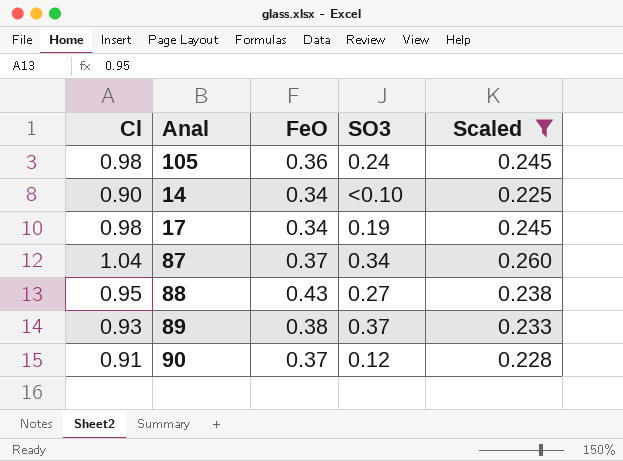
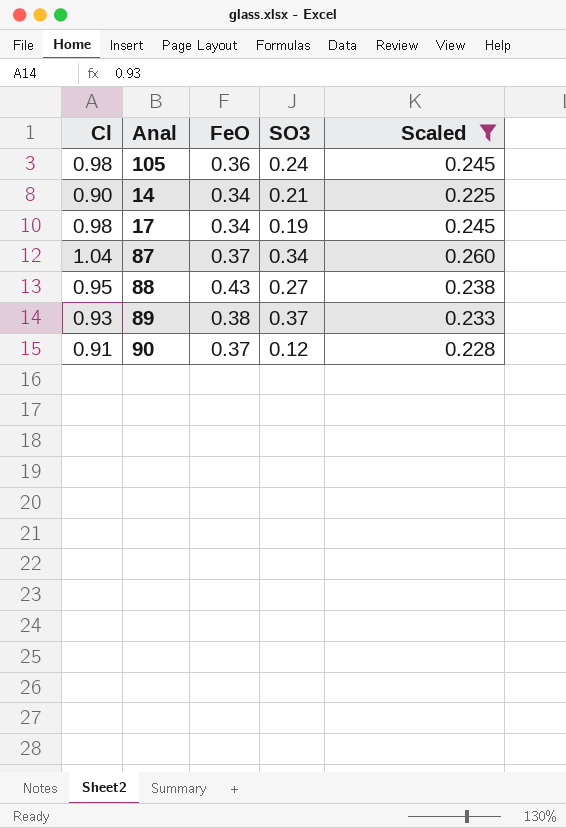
14 | SO3: <0.10 -> 0.21

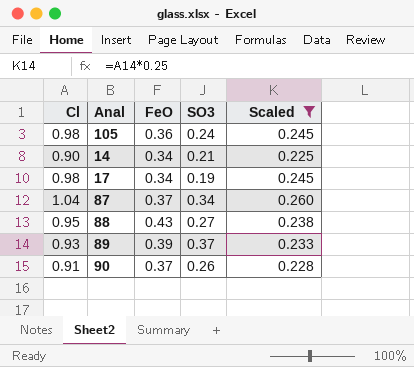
89 | FeO: 0.38 -> 0.39
90 | SO3: 0.12 -> 0.26

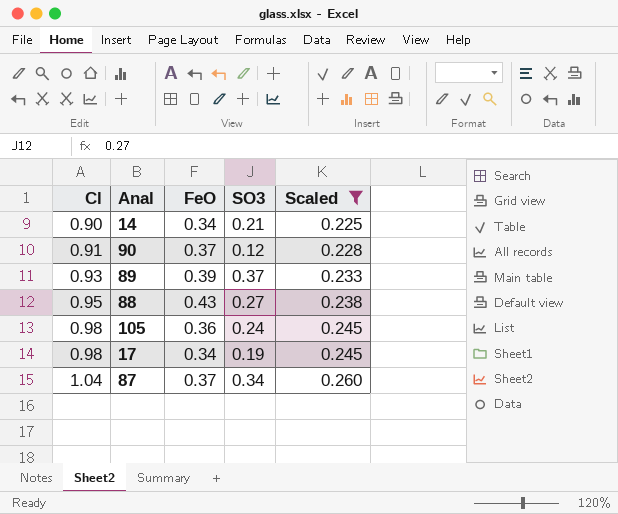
row order: none -> Cl ascending
90 | SO3: 0.26 -> 0.12

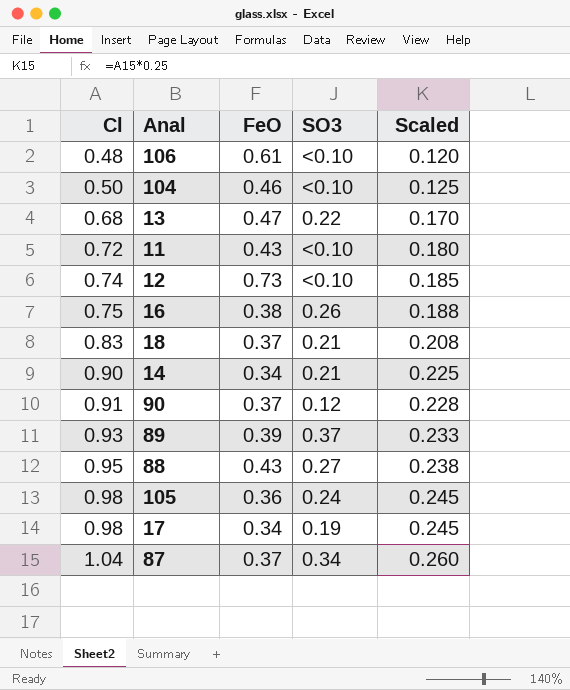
filter: Scaled >= 0.225 -> none

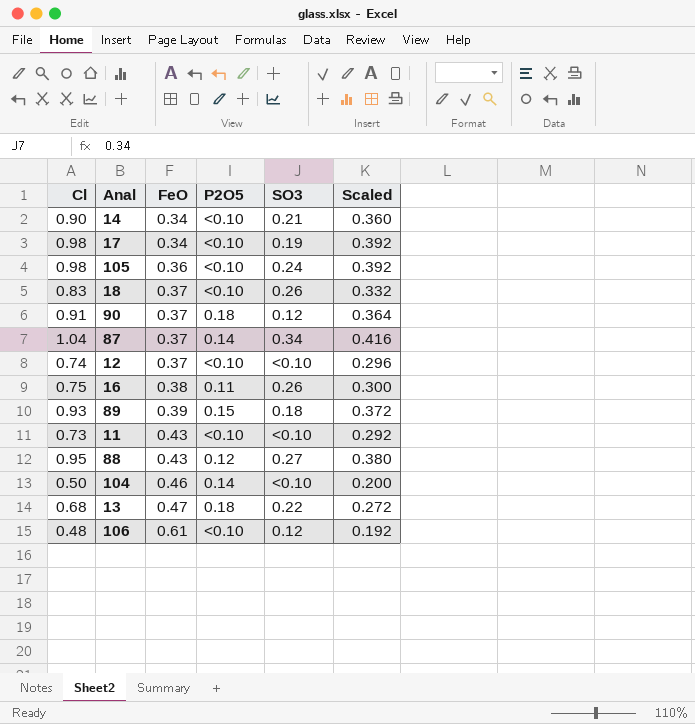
row order: Cl ascending -> FeO ascending
column P2O5 | position: none -> 4
column Scaled | formula: [Cl] * 0.25 -> [Cl] * 0.4
18 | SO3: 0.21 -> 0.26
12 | FeO: 0.73 -> 0.37
89 | SO3: 0.37 -> 0.18
11 | Cl: 0.72 -> 0.73
106 | SO3: <0.10 -> 0.12

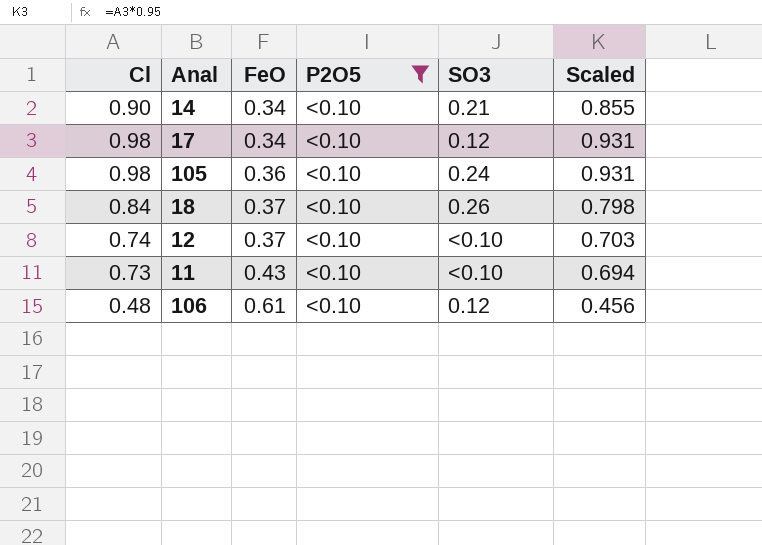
filter: none -> P2O5 = <0.10
column Scaled | formula: [Cl] * 0.4 -> [Cl] * 0.95
17 | SO3: 0.19 -> 0.12
18 | Cl: 0.83 -> 0.84

